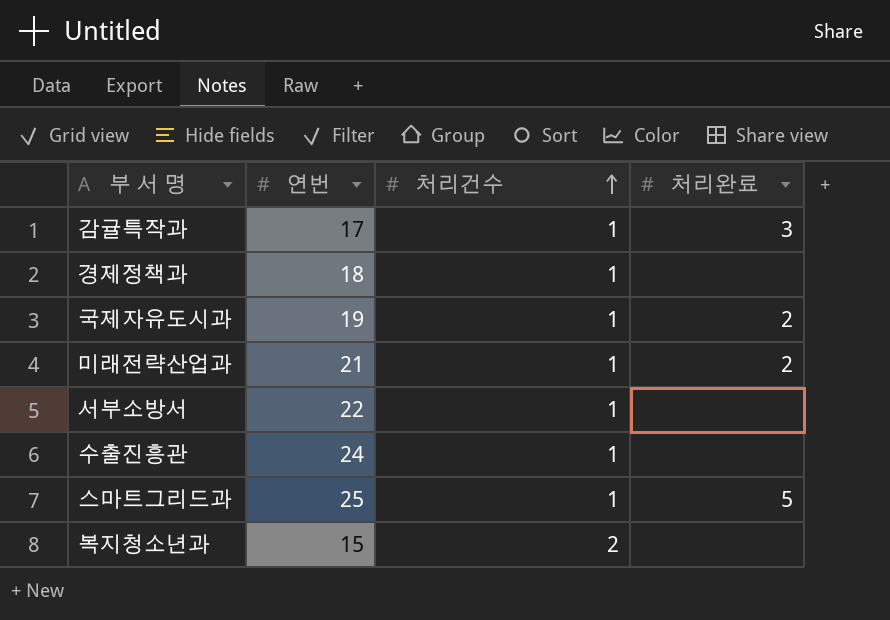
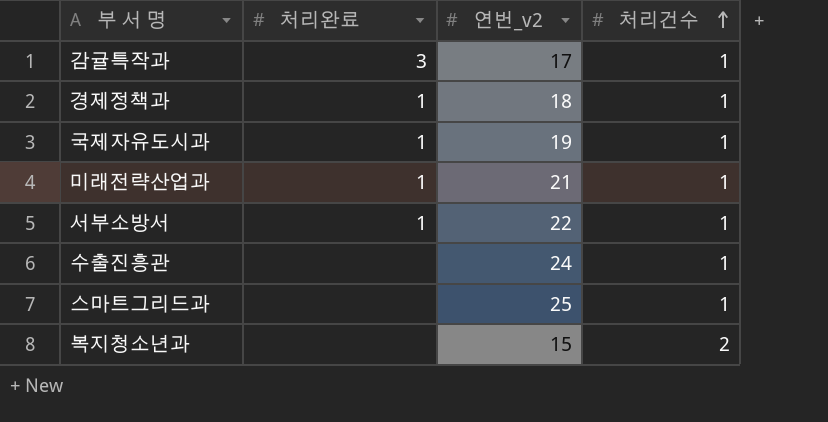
column 처리완료 | position: 4 -> 2
column name: 연번 -> 연번_v2
경제정책과 | 처리완료: none -> 1
국제자유도시과 | 처리완료: 2 -> 1
미래전략산업과 | 처리완료: 2 -> 1
서부소방서 | 처리완료: none -> 1
스마트그리드과 | 처리완료: 5 -> none

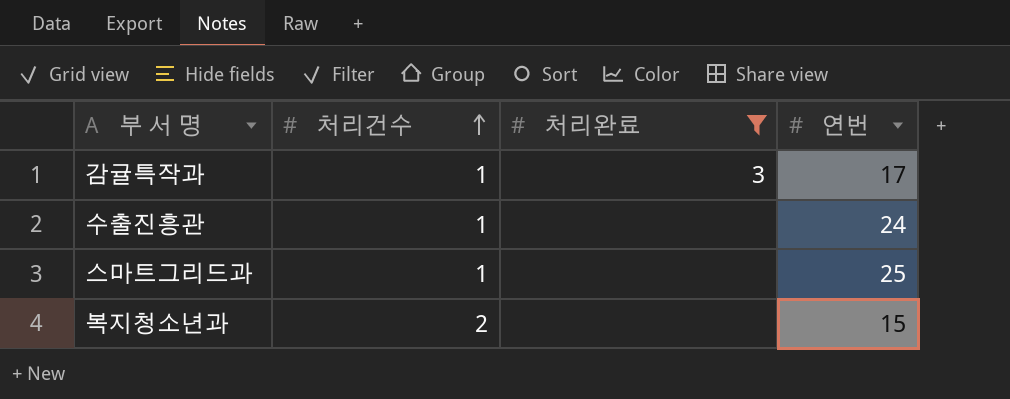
filter: none -> 처리완료 != 1
column 처리건수 | position: 4 -> 2
column name: 연번_v2 -> 연번

